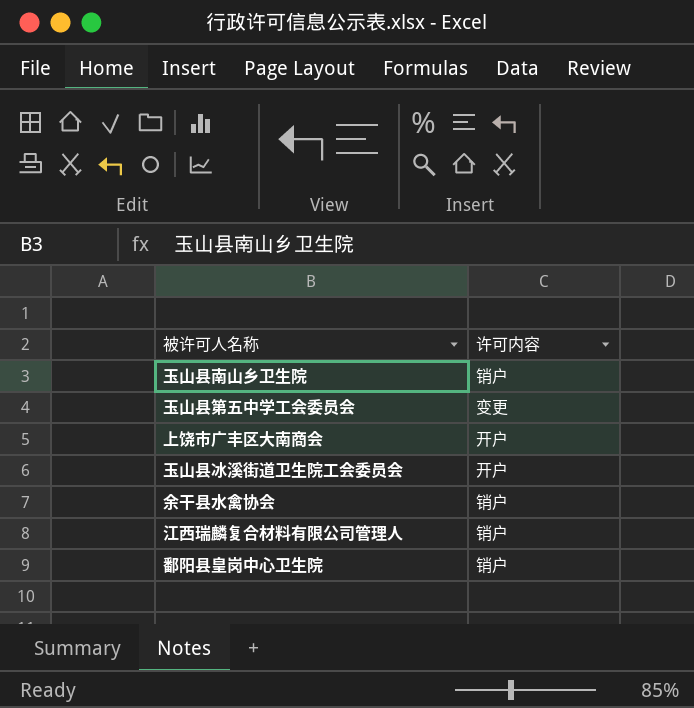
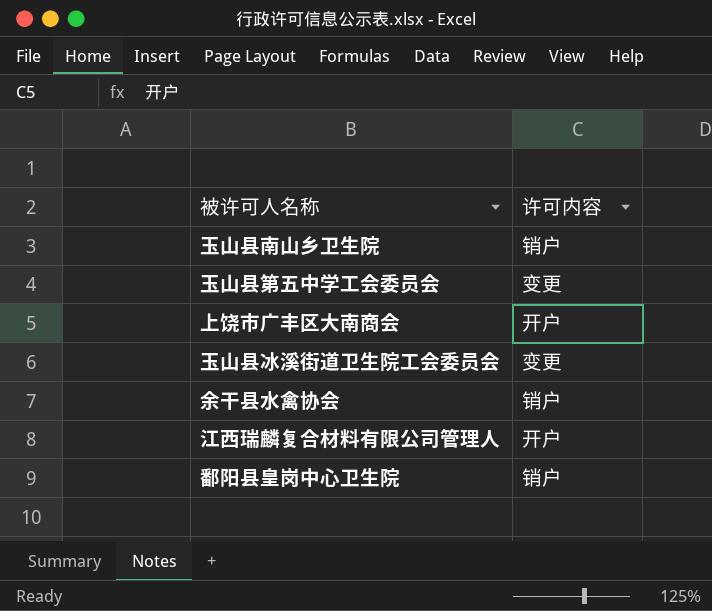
玉山县冰溪街道卫生院工会委员会 | 许可内容: 开户 -> 变更
江西瑞麟复合材料有限公司管理人 | 许可内容: 销户 -> 开户

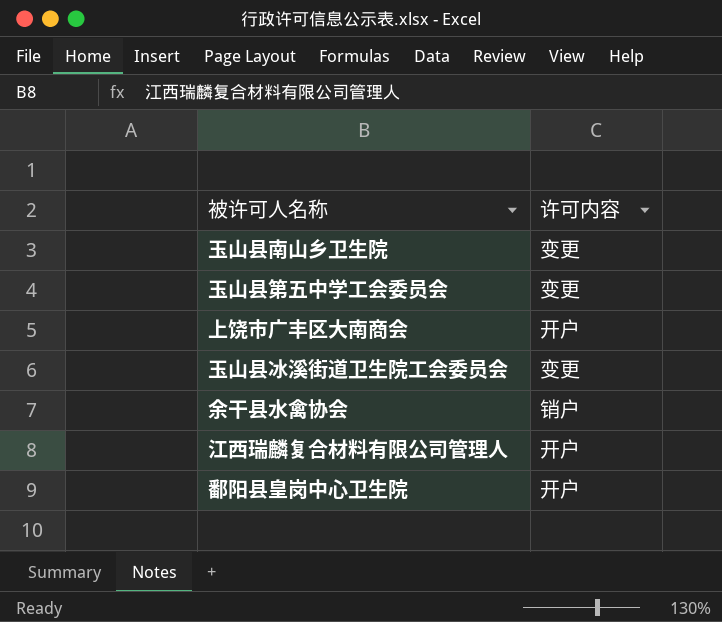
玉山县南山乡卫生院 | 许可内容: 销户 -> 变更
鄱阳县皇岗中心卫生院 | 许可内容: 销户 -> 开户

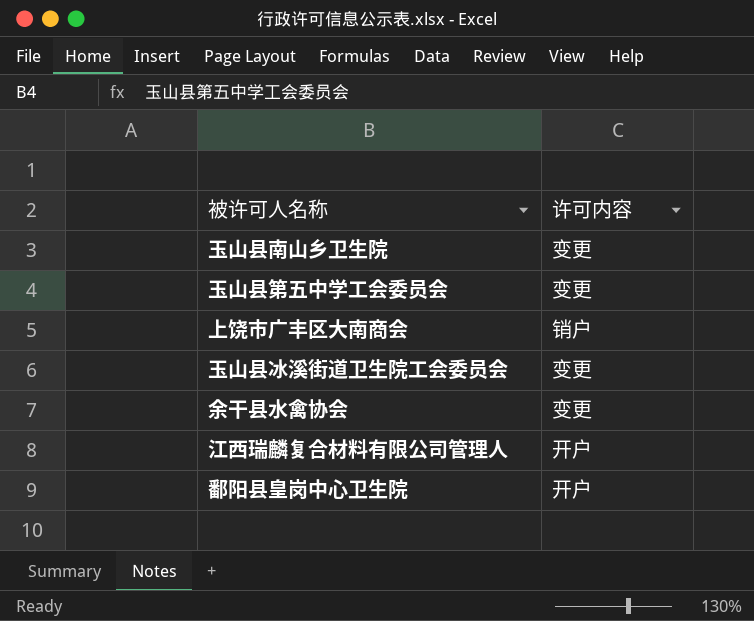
上饶市广丰区大南商会 | 许可内容: 开户 -> 销户
余干县水禽协会 | 许可内容: 销户 -> 变更

